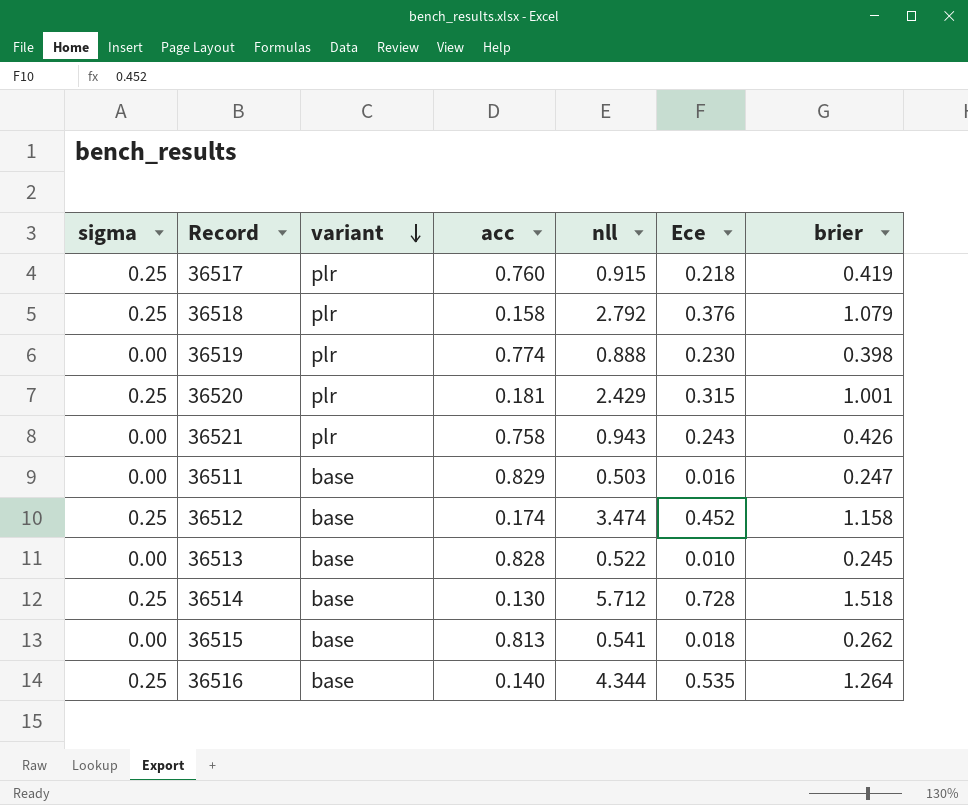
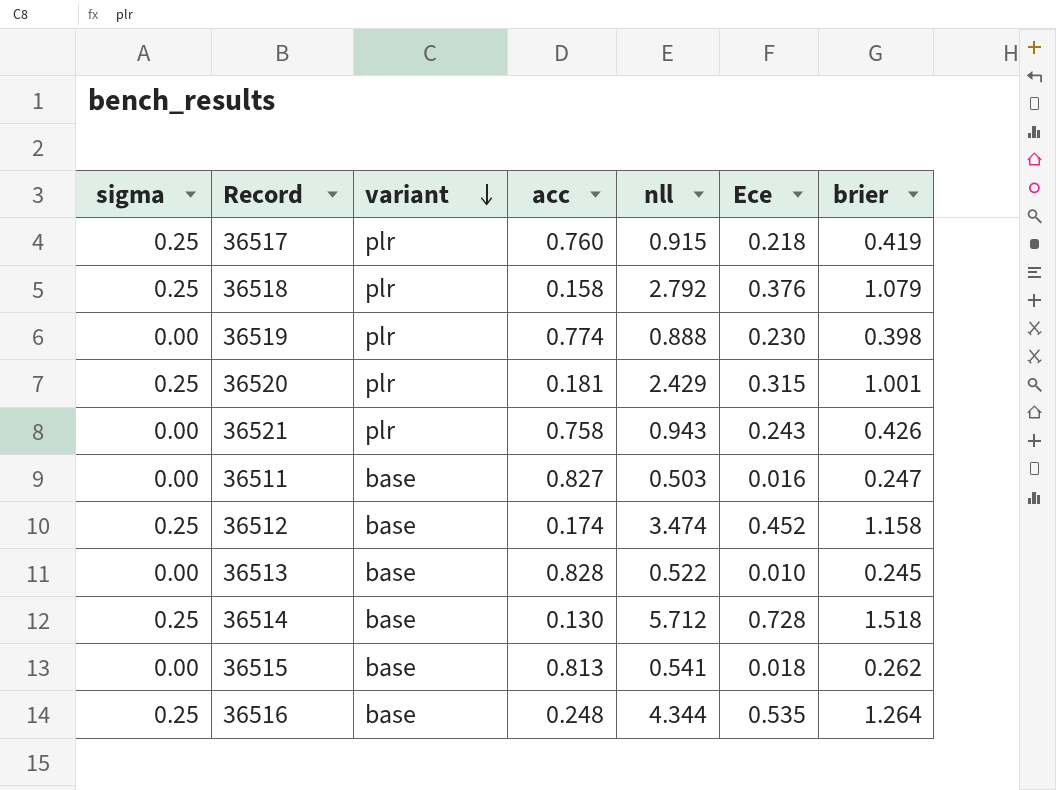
36511 | acc: 0.829 -> 0.827
36516 | acc: 0.140 -> 0.248

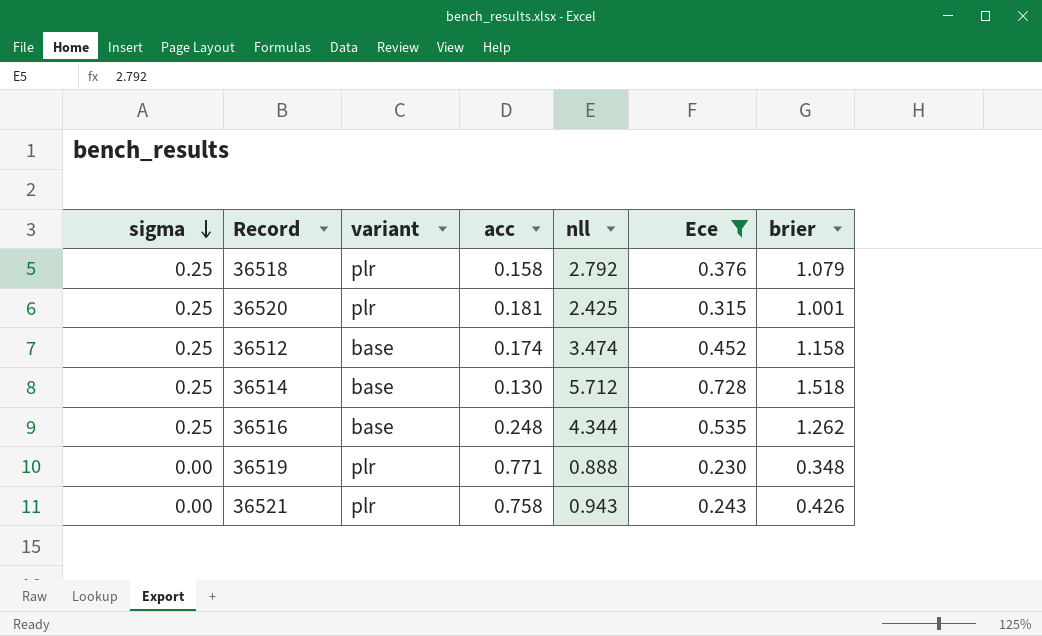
filter: none -> Ece >= 0.230
row order: variant descending -> sigma descending
36520 | nll: 2.429 -> 2.425
36516 | brier: 1.264 -> 1.262
36519 | acc: 0.774 -> 0.771
36519 | brier: 0.398 -> 0.348

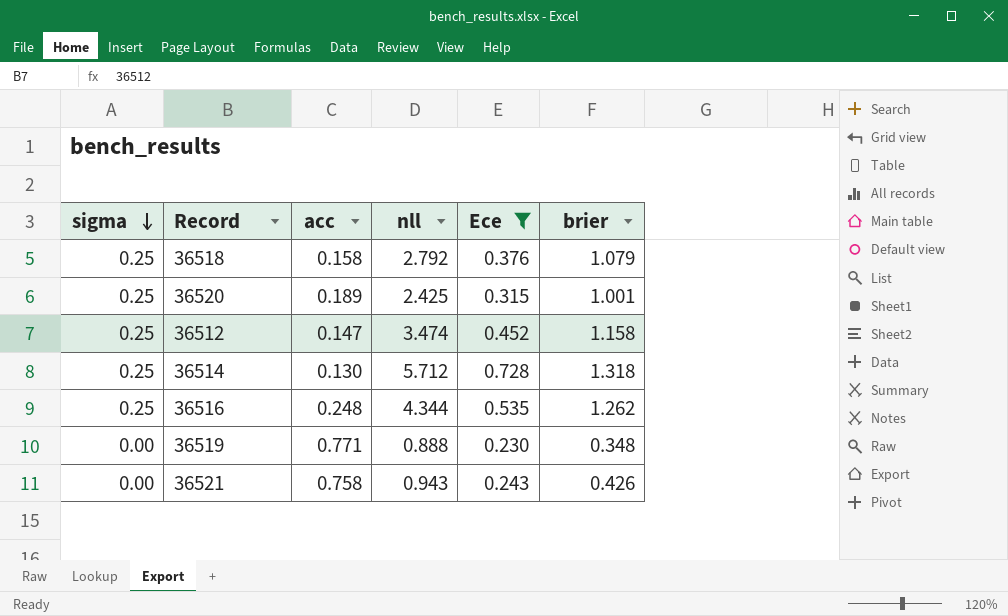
column variant | position: 3 -> none
36520 | acc: 0.181 -> 0.189
36512 | acc: 0.174 -> 0.147
36514 | brier: 1.518 -> 1.318

